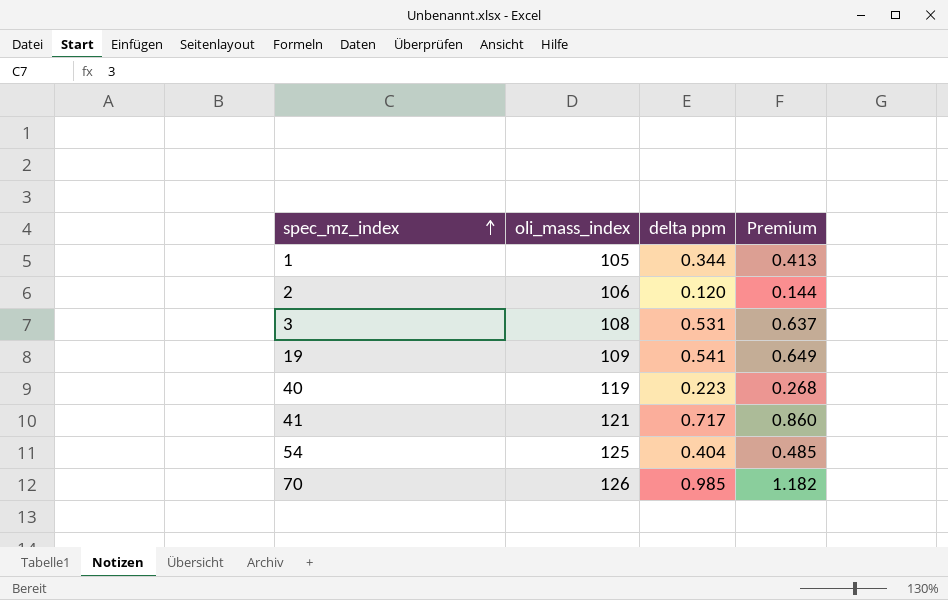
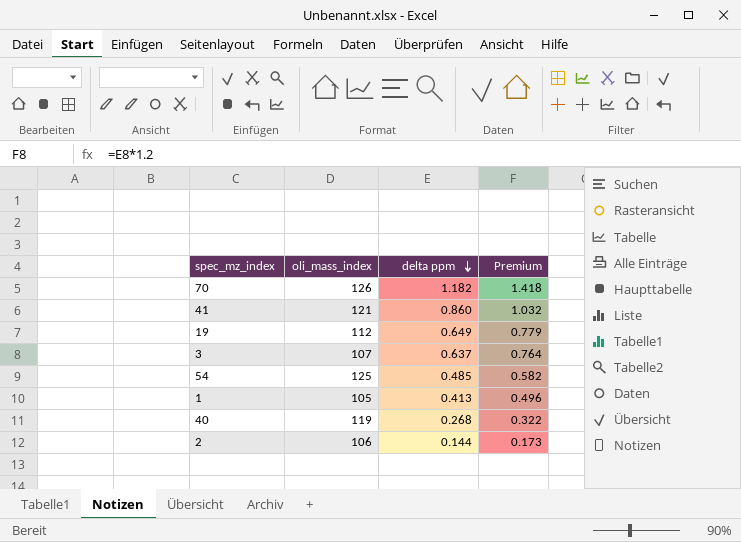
row order: spec_mz_index ascending -> delta ppm descending
70 | delta ppm: 0.985 -> 1.182
70 | Premium: 1.182 -> 1.418
41 | delta ppm: 0.717 -> 0.860
41 | Premium: 0.860 -> 1.032
19 | oli_mass_index: 109 -> 112
19 | delta ppm: 0.541 -> 0.649
19 | Premium: 0.649 -> 0.779
3 | oli_mass_index: 108 -> 107
3 | delta ppm: 0.531 -> 0.637
3 | Premium: 0.637 -> 0.764
54 | delta ppm: 0.404 -> 0.485
54 | Premium: 0.485 -> 0.582
1 | delta ppm: 0.344 -> 0.413
1 | Premium: 0.413 -> 0.496
40 | delta ppm: 0.223 -> 0.268
40 | Premium: 0.268 -> 0.322
2 | delta ppm: 0.120 -> 0.144
2 | Premium: 0.144 -> 0.173

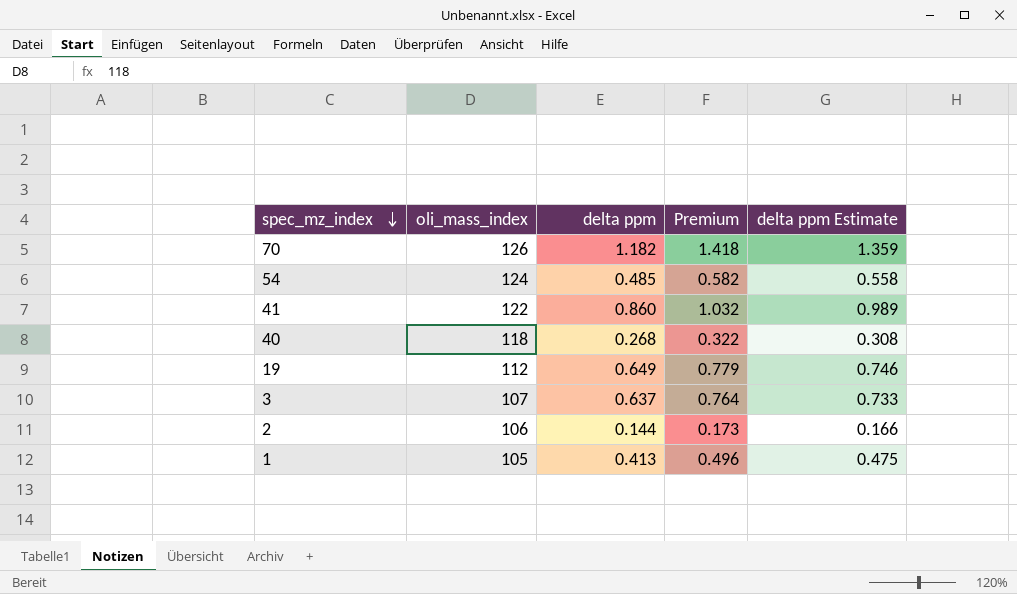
row order: delta ppm descending -> spec_mz_index descending
column delta ppm Estimate | formula: none -> [delta ppm] * 1.15
54 | oli_mass_index: 125 -> 124
41 | oli_mass_index: 121 -> 122
40 | oli_mass_index: 119 -> 118

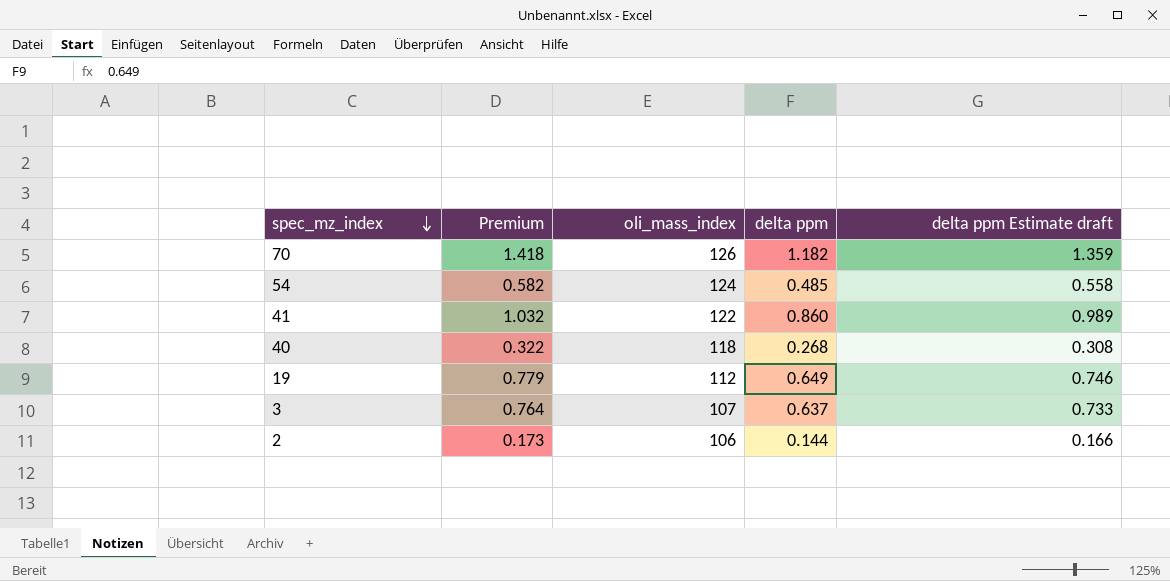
column Premium | position: 4 -> 2
column name: delta ppm Estimate -> delta ppm Estimate draft
row 1: 105 | 0.413 | 0.496 | 0.475 -> none

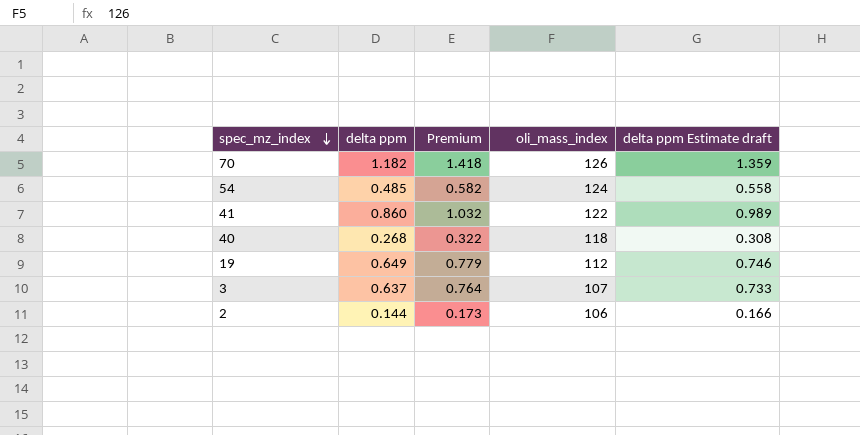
column delta ppm | position: 4 -> 2

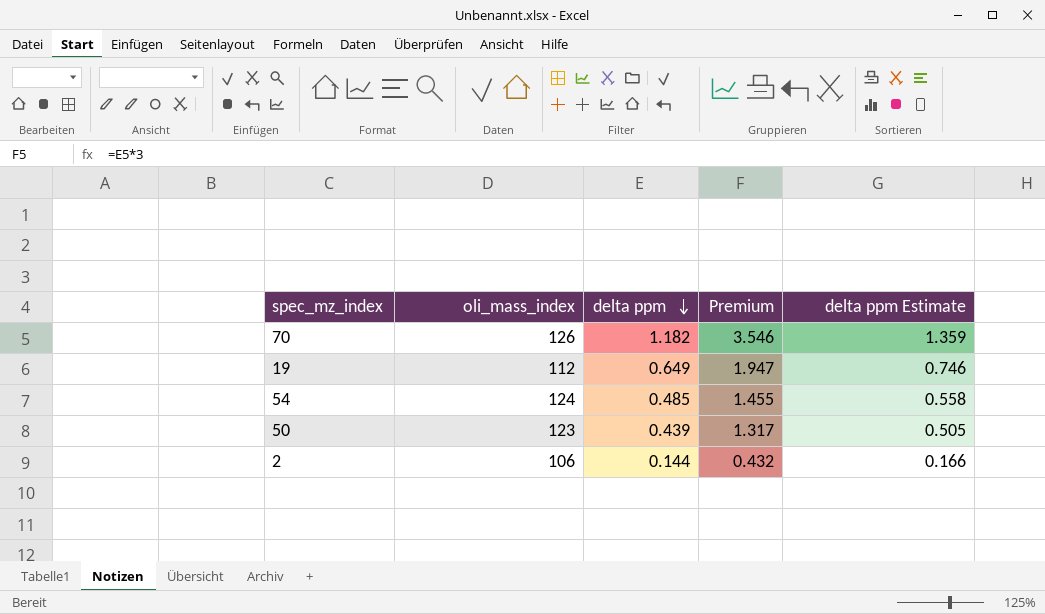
row order: spec_mz_index descending -> delta ppm descending
column oli_mass_index | position: 4 -> 2
column Premium | formula: [delta ppm] * 1.2 -> [delta ppm] * 3
column name: delta ppm Estimate draft -> delta ppm Estimate
row 41: 0.860 | 1.032 | 122 | 0.989 -> none
row 40: 0.268 | 0.322 | 118 | 0.308 -> none
row 3: 0.637 | 0.764 | 107 | 0.733 -> none
row 50: none -> 123 | 0.439 | 1.317 | 0.505

